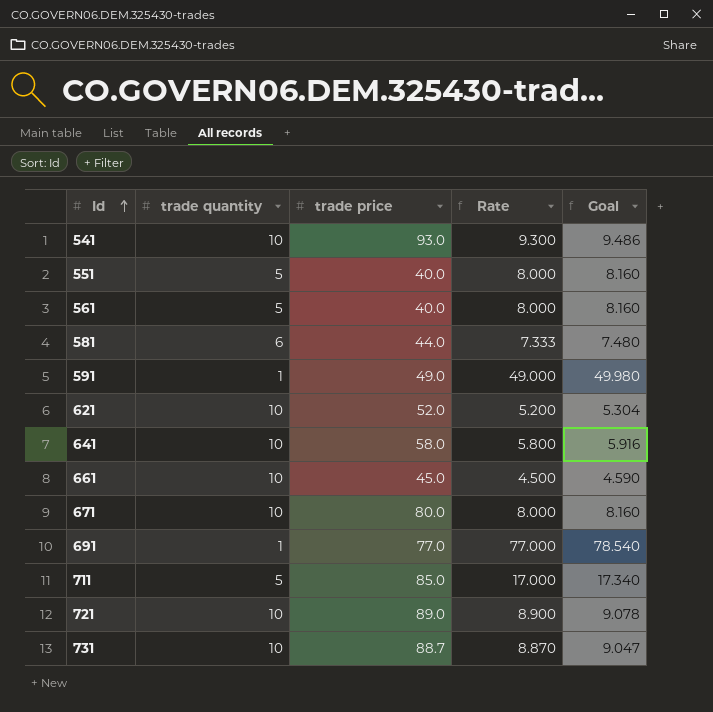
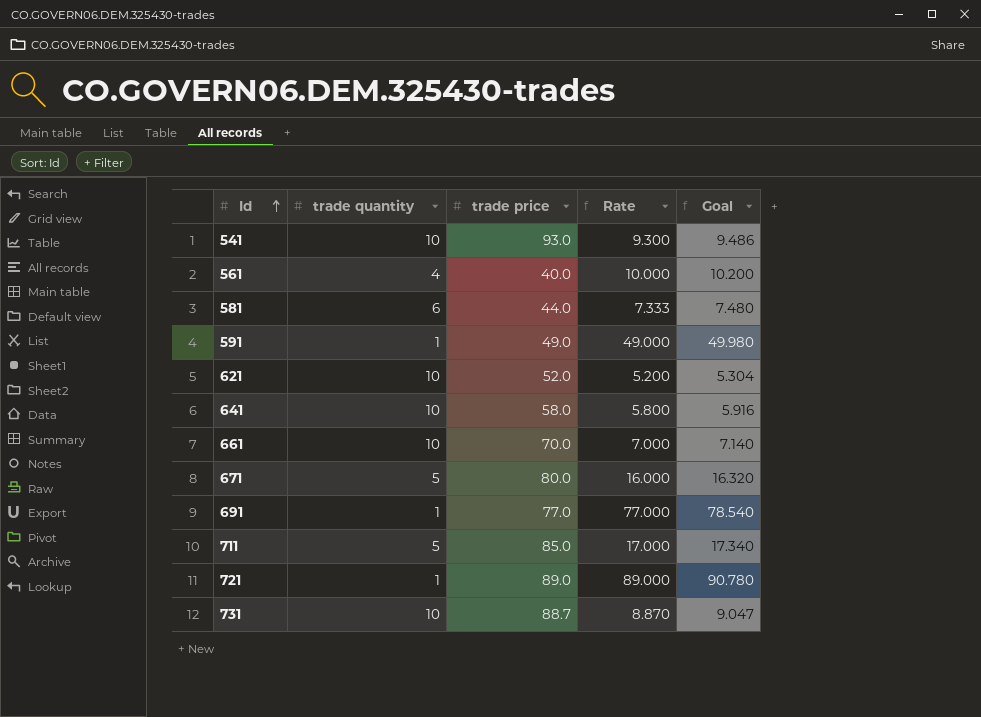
row 551: 5 | 40.0 | 8.000 | 8.160 -> none
561 | trade quantity: 5 -> 4
561 | Rate: 8.000 -> 10.000
561 | Goal: 8.160 -> 10.200
661 | trade price: 45.0 -> 70.0
661 | Rate: 4.500 -> 7.000
661 | Goal: 4.590 -> 7.140
671 | trade quantity: 10 -> 5
671 | Rate: 8.000 -> 16.000
671 | Goal: 8.160 -> 16.320
721 | trade quantity: 10 -> 1
721 | Rate: 8.900 -> 89.000
721 | Goal: 9.078 -> 90.780

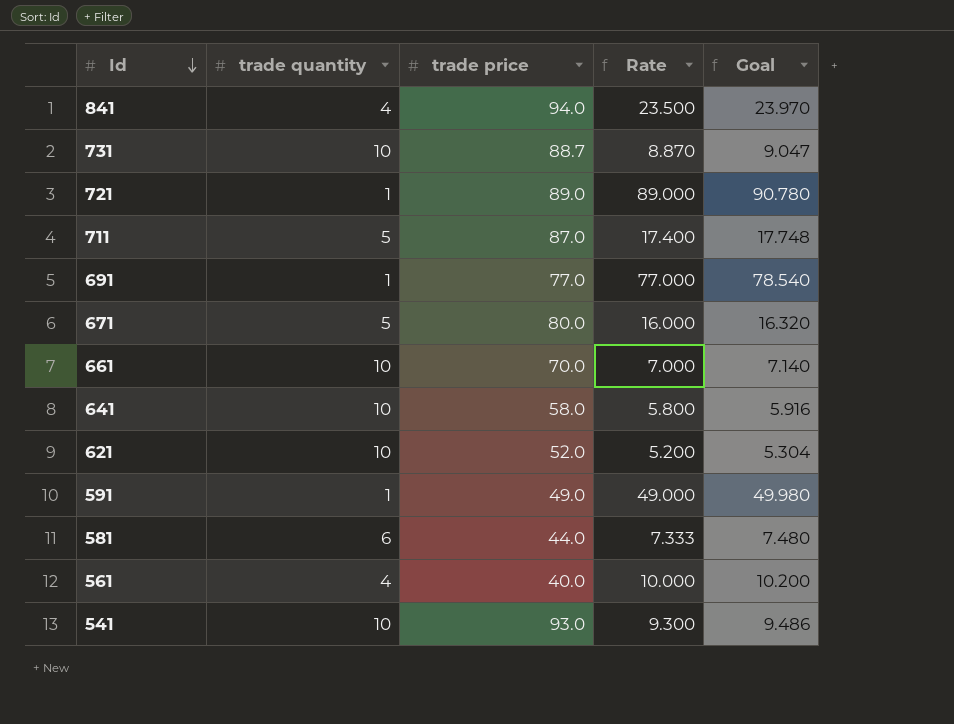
row order: Id ascending -> Id descending
row 841: none -> 4 | 94.0 | 23.500 | 23.970
711 | trade price: 85.0 -> 87.0
711 | Rate: 17.000 -> 17.400
711 | Goal: 17.340 -> 17.748

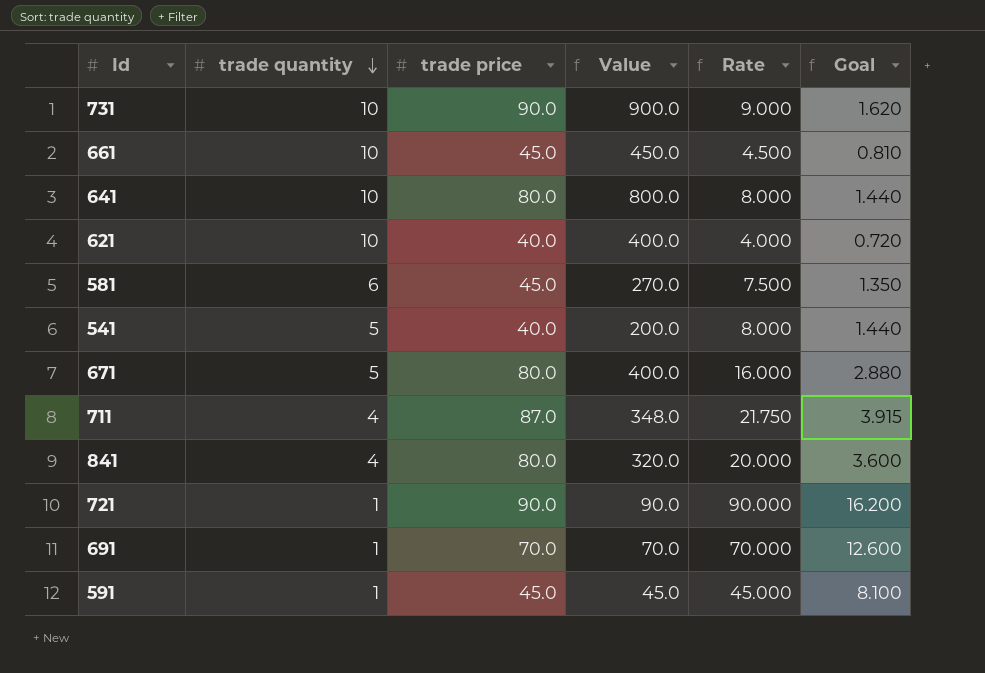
row order: Id descending -> trade quantity descending
column Value | formula: none -> [trade quantity] * [trade price]
column Goal | formula: [Rate] * 1.02 -> [Rate] * 0.18
row 561: 4 | 40.0 | 10.000 | 10.200 -> none
731 | trade price: 88.7 -> 90.0
731 | Rate: 8.870 -> 9.000
661 | trade price: 70.0 -> 45.0
661 | Rate: 7.000 -> 4.500
641 | trade price: 58.0 -> 80.0
641 | Rate: 5.800 -> 8.000
621 | trade price: 52.0 -> 40.0
621 | Rate: 5.200 -> 4.000
581 | trade price: 44.0 -> 45.0
581 | Rate: 7.333 -> 7.500
541 | trade quantity: 10 -> 5
541 | trade price: 93.0 -> 40.0
541 | Rate: 9.300 -> 8.000
711 | trade quantity: 5 -> 4
711 | Rate: 17.400 -> 21.750
841 | trade price: 94.0 -> 80.0
841 | Rate: 23.500 -> 20.000
721 | trade price: 89.0 -> 90.0
721 | Rate: 89.000 -> 90.000
691 | trade price: 77.0 -> 70.0
691 | Rate: 77.000 -> 70.000
591 | trade price: 49.0 -> 45.0
591 | Rate: 49.000 -> 45.000

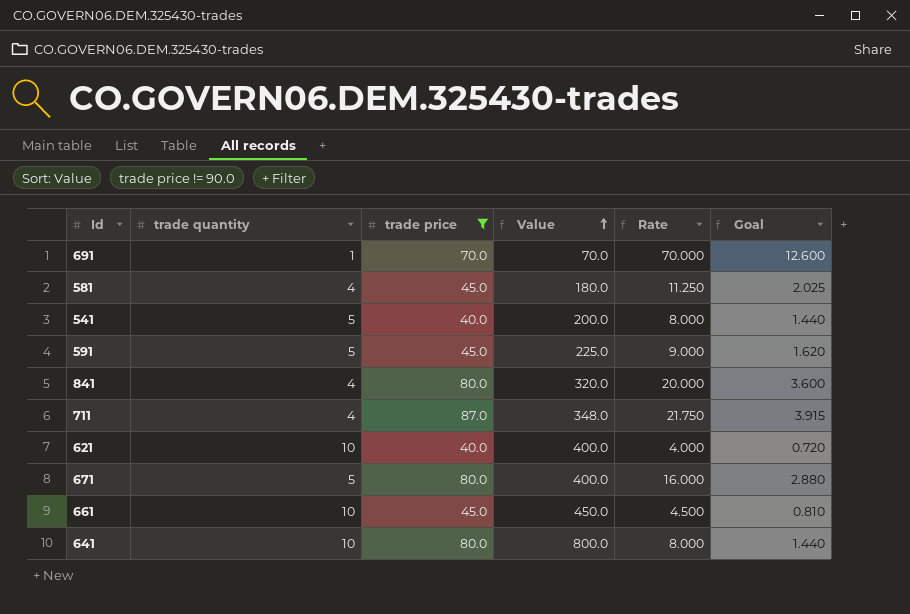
filter: none -> trade price != 90.0
row order: trade quantity descending -> Value ascending
581 | trade quantity: 6 -> 4
581 | Value: 270.0 -> 180.0
581 | Rate: 7.500 -> 11.250
581 | Goal: 1.350 -> 2.025
591 | trade quantity: 1 -> 5
591 | Value: 45.0 -> 225.0
591 | Rate: 45.000 -> 9.000
591 | Goal: 8.100 -> 1.620

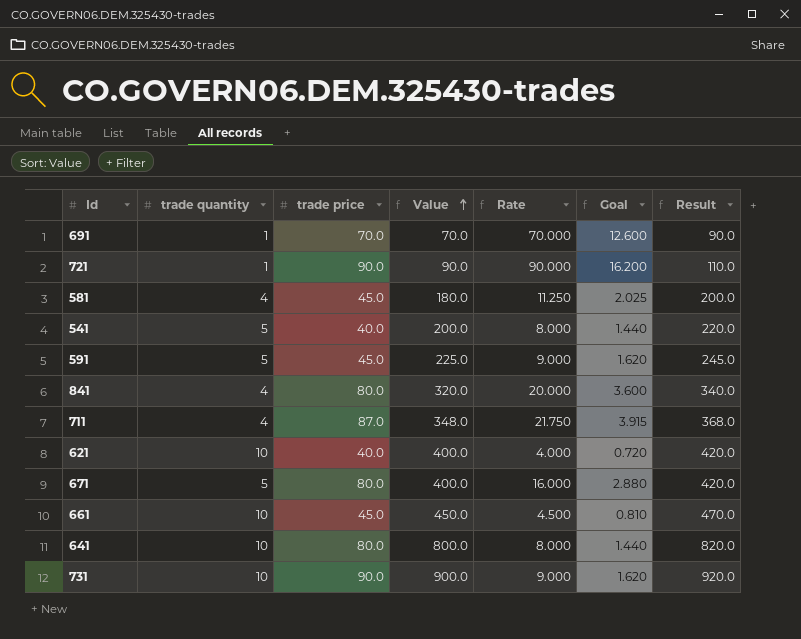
filter: trade price != 90.0 -> none
column Result | formula: none -> [Value] + 20

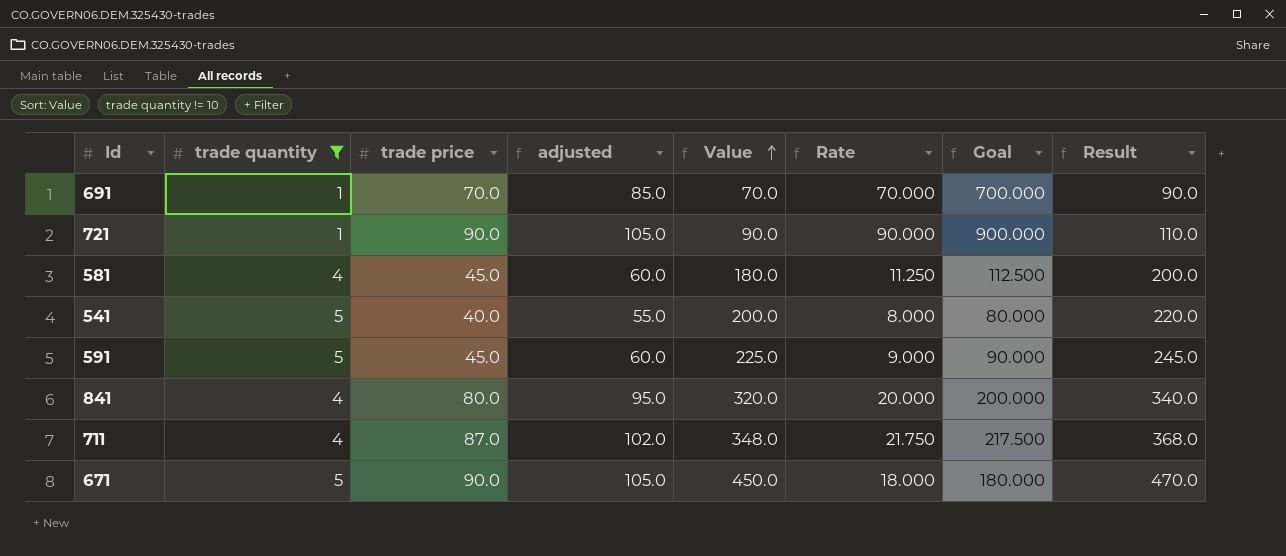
filter: none -> trade quantity != 10
column adjusted | formula: none -> [trade price] + 15
column Goal | formula: [Rate] * 0.18 -> [Rate] * 10
671 | trade price: 80.0 -> 90.0
671 | Value: 400.0 -> 450.0
671 | Rate: 16.000 -> 18.000
671 | Result: 420.0 -> 470.0

